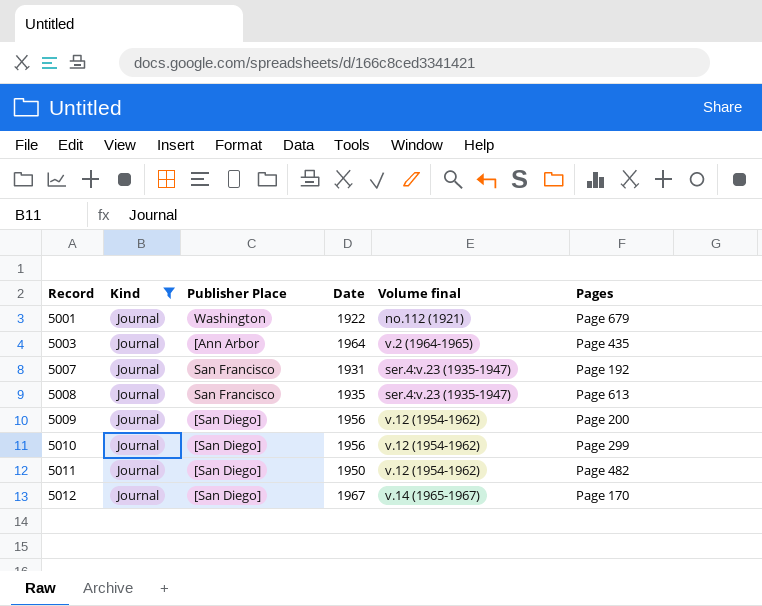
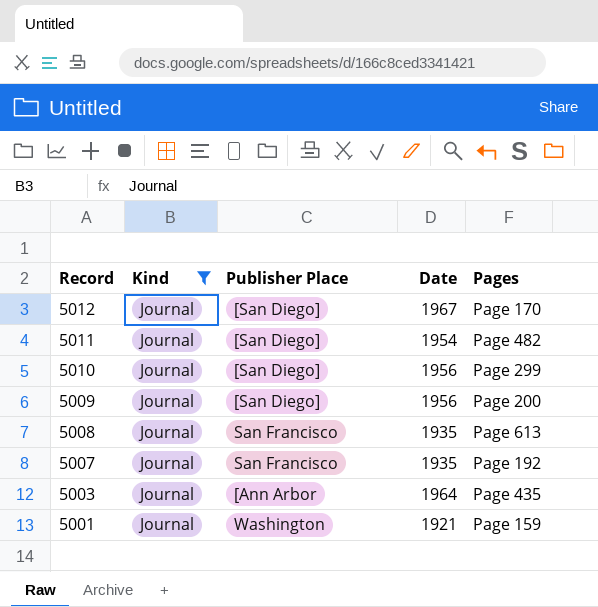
row order: Record ascending -> Record descending
column Volume final | position: 5 -> none
5011 | Date: 1950 -> 1954
5007 | Date: 1931 -> 1935
5001 | Date: 1922 -> 1921
5001 | Pages: Page 679 -> Page 159

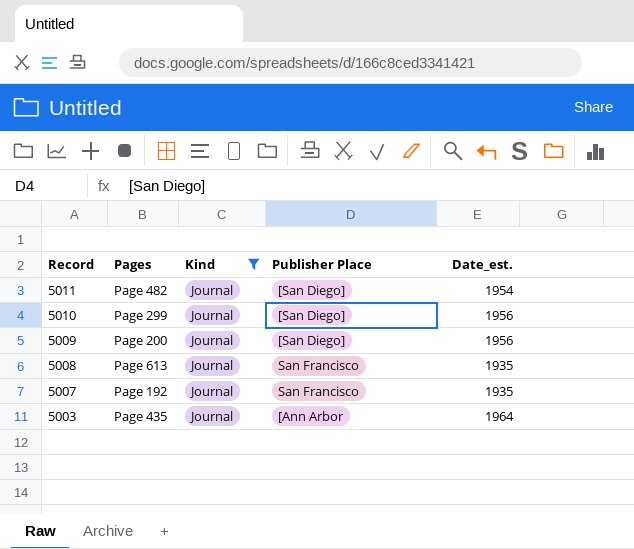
column Pages | position: 5 -> 2
column name: Date -> Date_est.
row 5012: Journal | [San Diego] | 1967 | Page 170 -> none
row 5001: Journal | Washington | 1921 | Page 159 -> none

